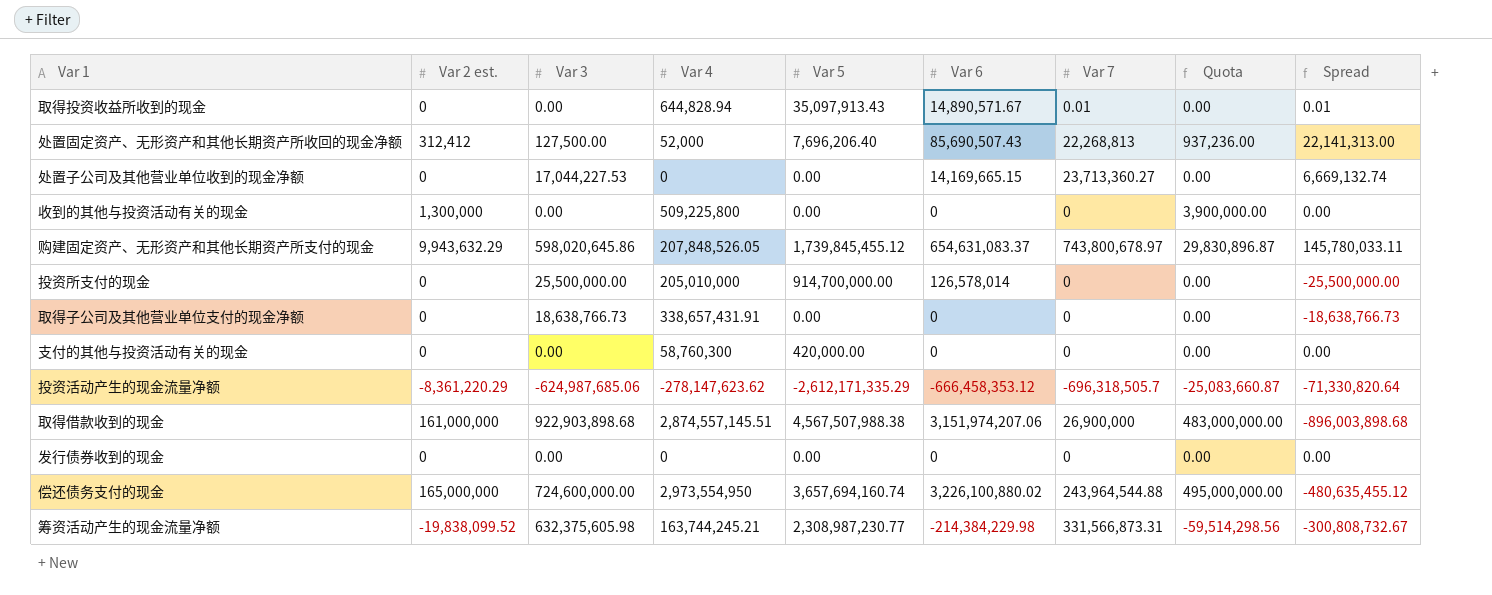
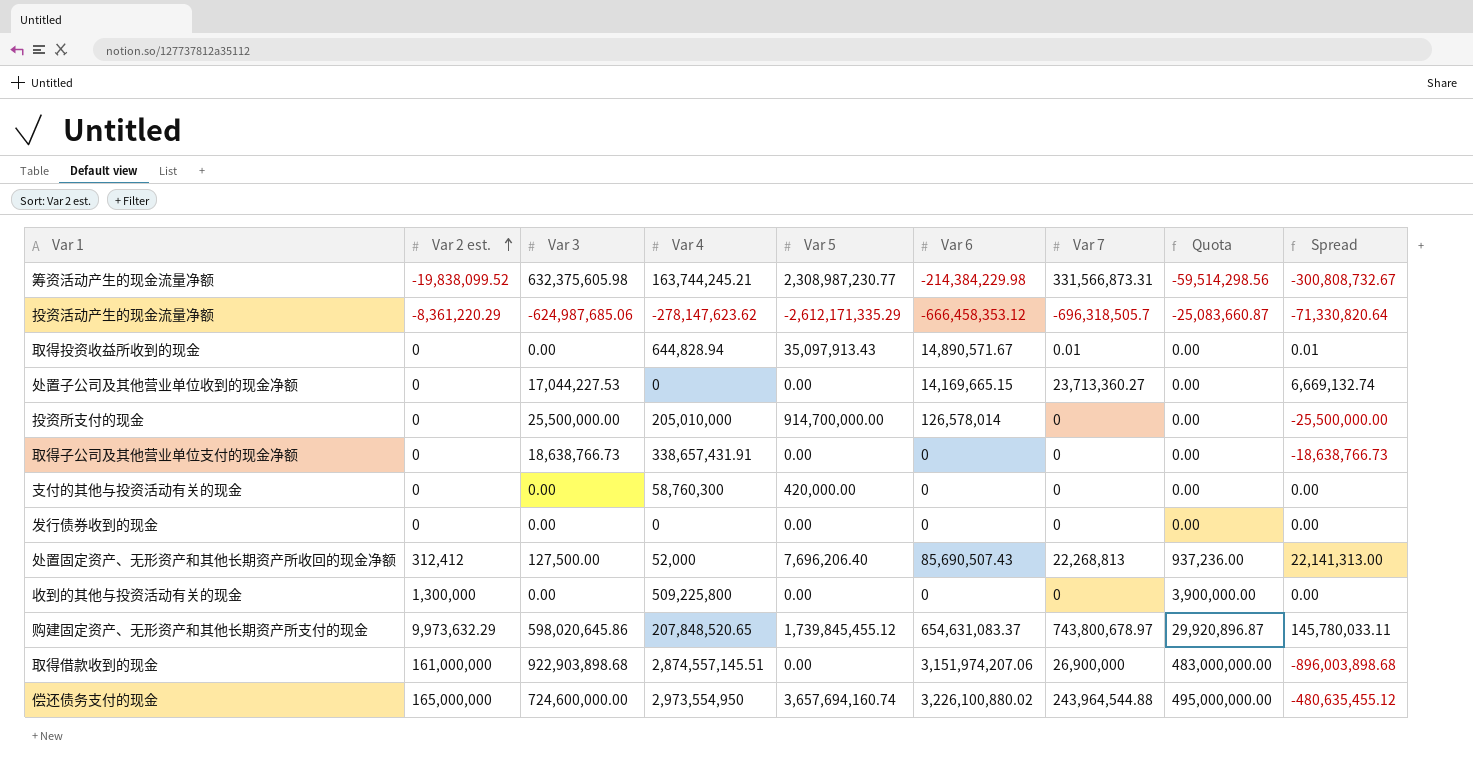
row order: none -> Var 2 est. ascending
购建固定资产、无形资产和其他长期资产所支付的现金 | Var 2 est.: 9,943,632.29 -> 9,973,632.29
购建固定资产、无形资产和其他长期资产所支付的现金 | Var 4: 207,848,526.05 -> 207,848,520.65
购建固定资产、无形资产和其他长期资产所支付的现金 | Quota: 29,830,896.87 -> 29,920,896.87
取得借款收到的现金 | Var 5: 4,567,507,988.38 -> 0.00

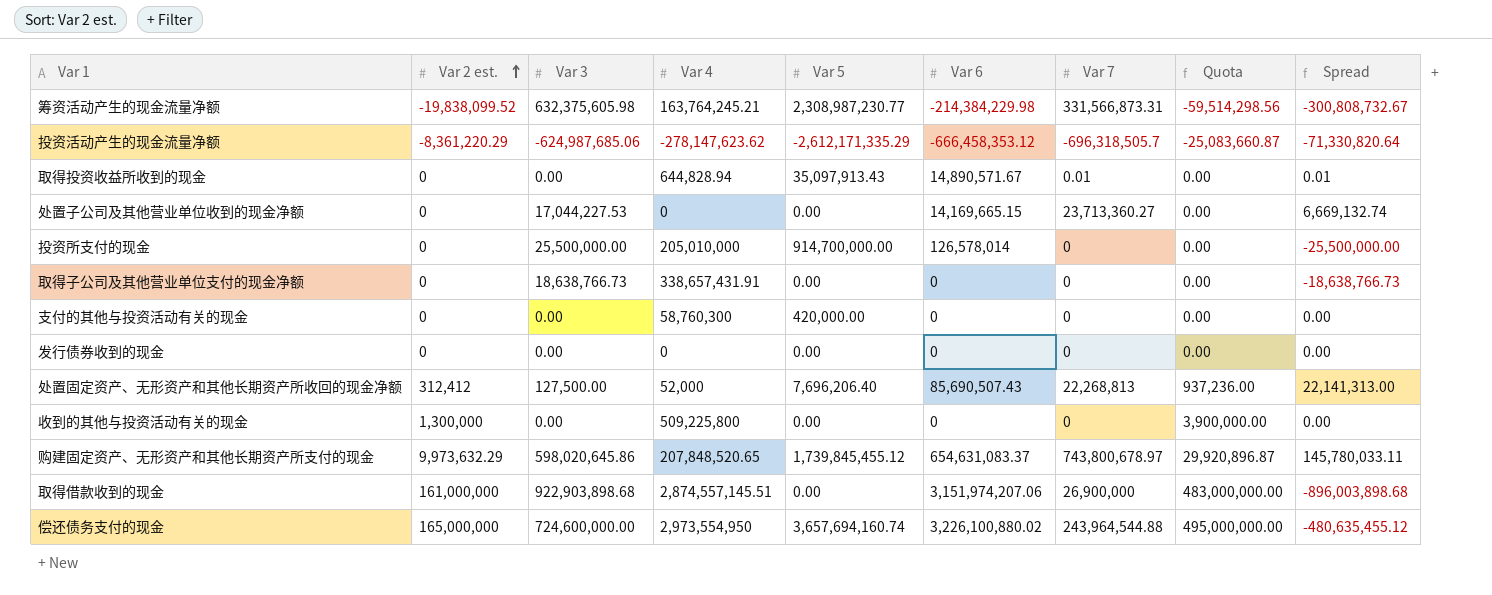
筹资活动产生的现金流量净额 | Var 4: 163,744,245.21 -> 163,764,245.21

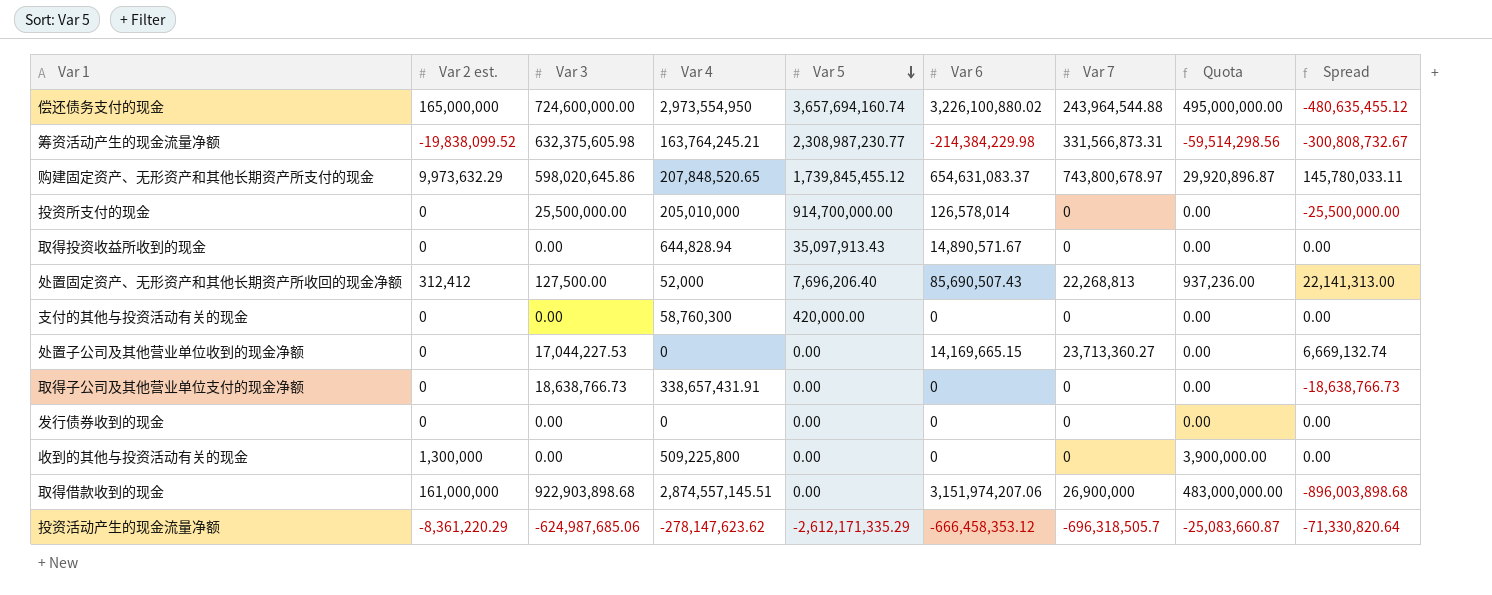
row order: Var 2 est. ascending -> Var 5 descending
取得投资收益所收到的现金 | Var 7: 0.01 -> 0
取得投资收益所收到的现金 | Spread: 0.01 -> 0.00

